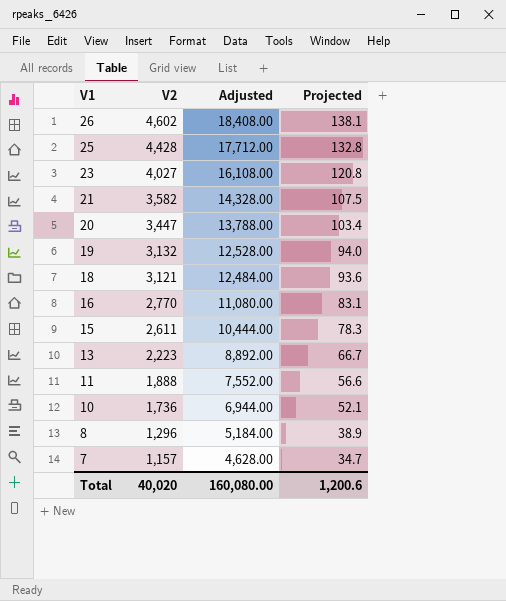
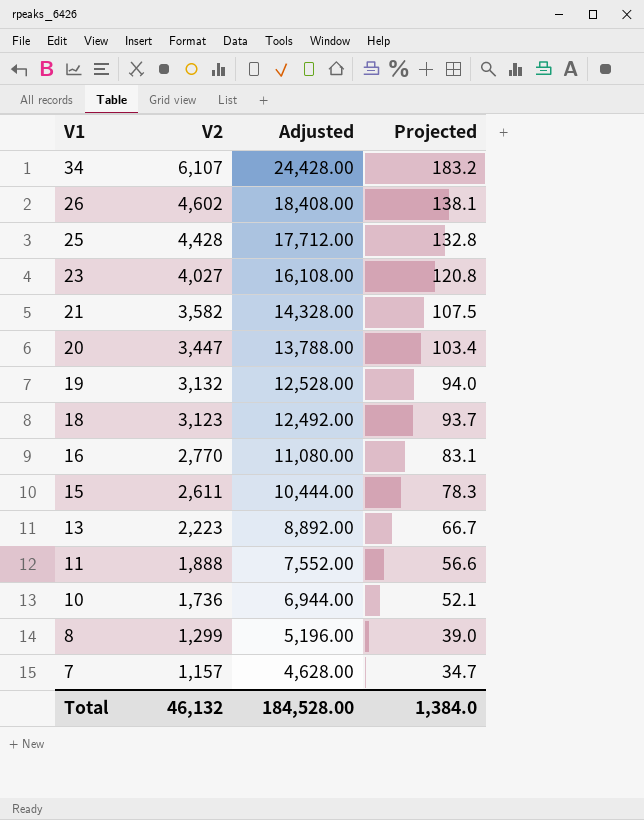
row 34: none -> 6,107 | 24,428.00 | 183.2
18 | V2: 3,121 -> 3,123
18 | Adjusted: 12,484.00 -> 12,492.00
18 | Projected: 93.6 -> 93.7
8 | V2: 1,296 -> 1,299
8 | Adjusted: 5,184.00 -> 5,196.00
8 | Projected: 38.9 -> 39.0
Total | V2: 40,020 -> 46,132
Total | Adjusted: 160,080.00 -> 184,528.00
Total | Projected: 1,200.6 -> 1,384.0

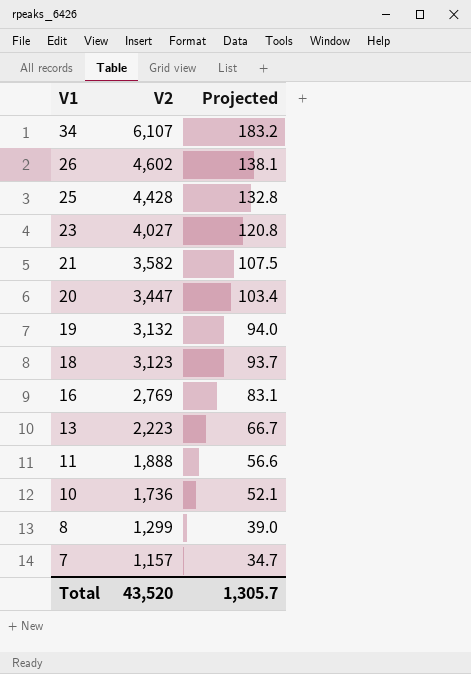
column Adjusted | formula: [V2] * 4 -> none
row 15: 2,611 | 10,444.00 | 78.3 -> none
16 | V2: 2,770 -> 2,769
Total | V2: 46,132 -> 43,520
Total | Projected: 1,384.0 -> 1,305.7

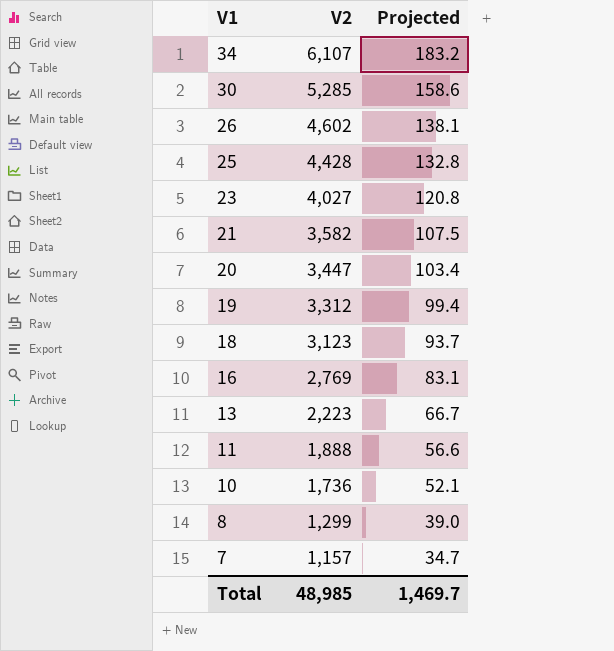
row 30: none -> 5,285 | 158.6
19 | V2: 3,132 -> 3,312
19 | Projected: 94.0 -> 99.4
Total | V2: 43,520 -> 48,985
Total | Projected: 1,305.7 -> 1,469.7

